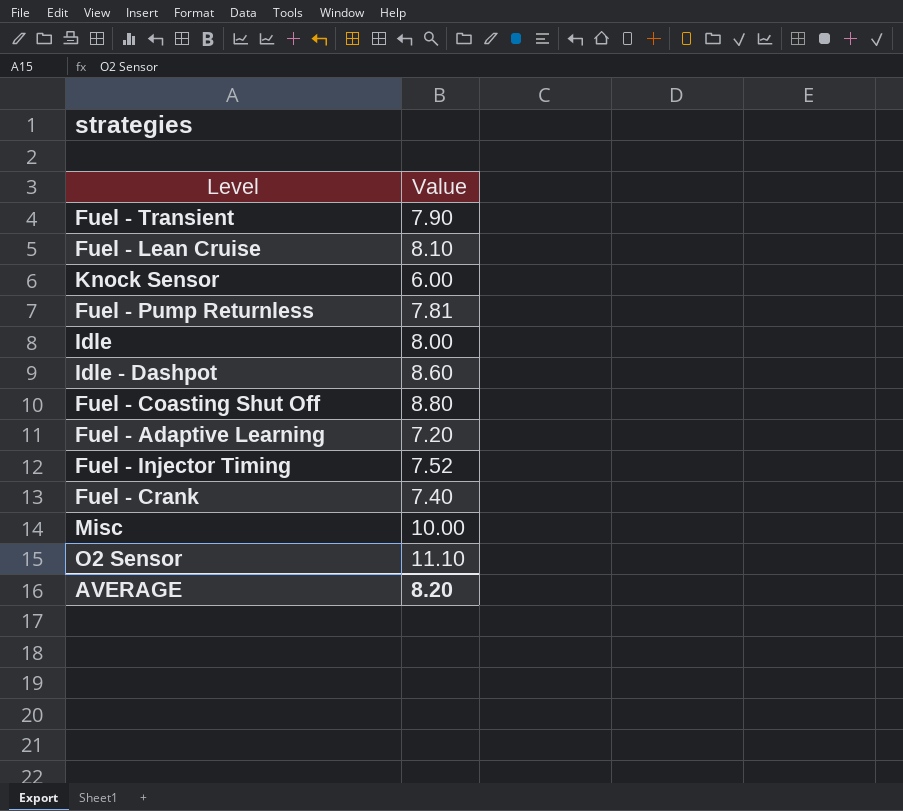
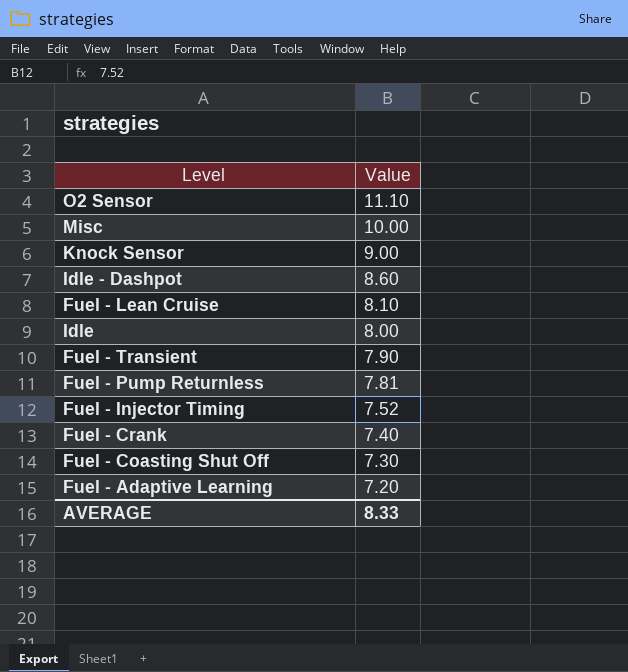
row order: none -> Value descending
Knock Sensor | Value: 6.00 -> 9.00
Fuel - Coasting Shut Off | Value: 8.80 -> 7.30
AVERAGE | Value: 8.20 -> 8.33

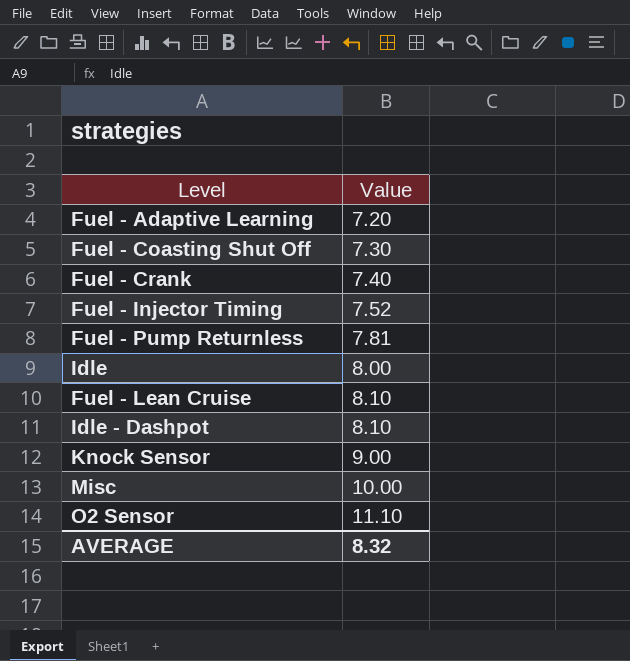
row order: Value descending -> Value ascending
row Fuel - Transient: 7.90 -> none
Idle - Dashpot | Value: 8.60 -> 8.10
AVERAGE | Value: 8.33 -> 8.32

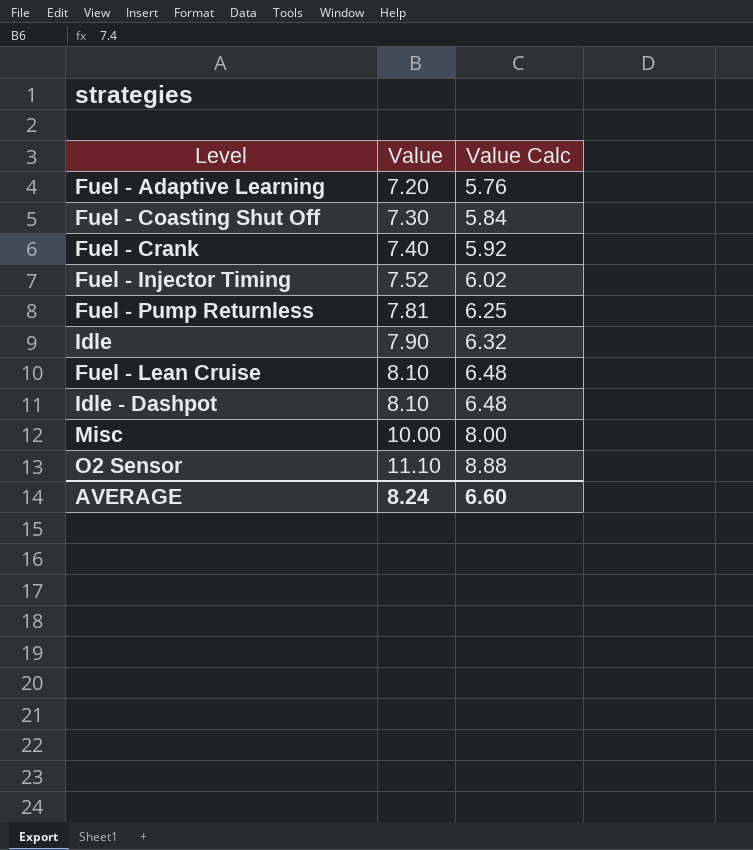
column Value Calc | formula: none -> [Value] * 0.8
row Knock Sensor: 9.00 -> none
Idle | Value: 8.00 -> 7.90
AVERAGE | Value: 8.32 -> 8.24

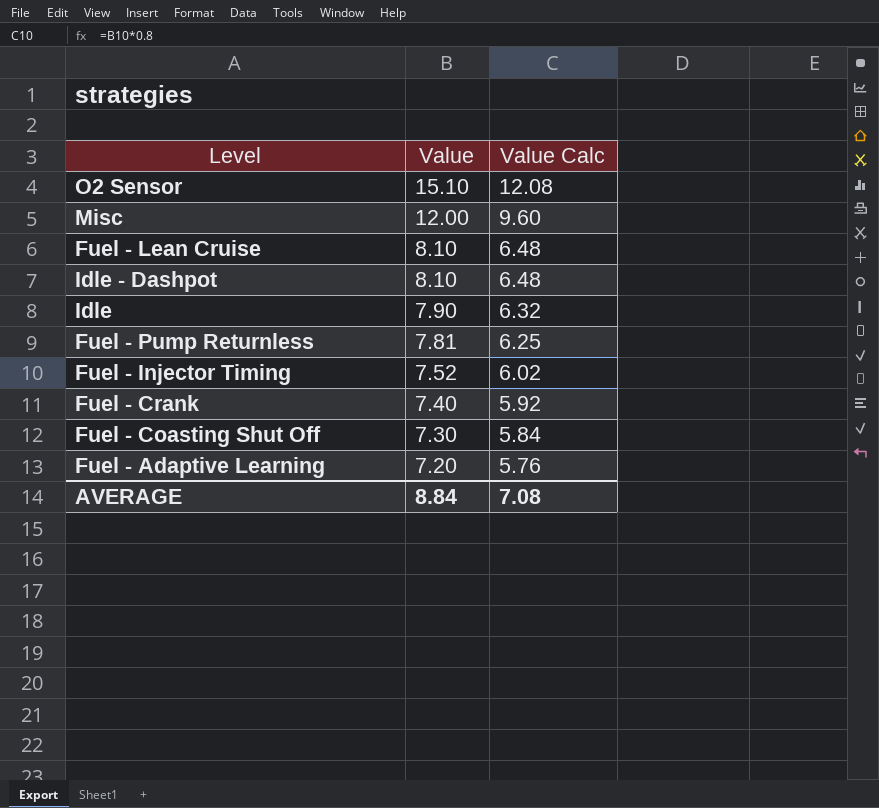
row order: Value ascending -> Value descending
O2 Sensor | Value: 11.10 -> 15.10
O2 Sensor | Value Calc: 8.88 -> 12.08
Misc | Value: 10.00 -> 12.00
Misc | Value Calc: 8.00 -> 9.60
AVERAGE | Value: 8.24 -> 8.84
AVERAGE | Value Calc: 6.60 -> 7.08

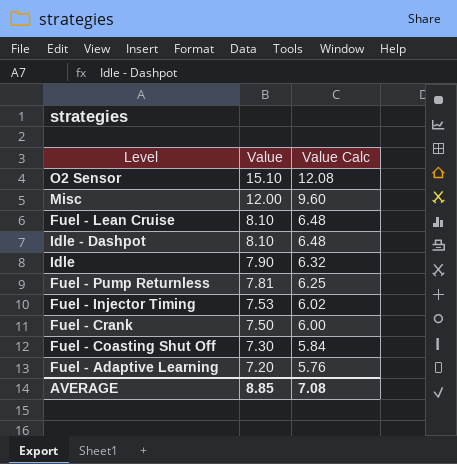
Fuel - Injector Timing | Value: 7.52 -> 7.53
Fuel - Crank | Value: 7.40 -> 7.50
Fuel - Crank | Value Calc: 5.92 -> 6.00
AVERAGE | Value: 8.84 -> 8.85

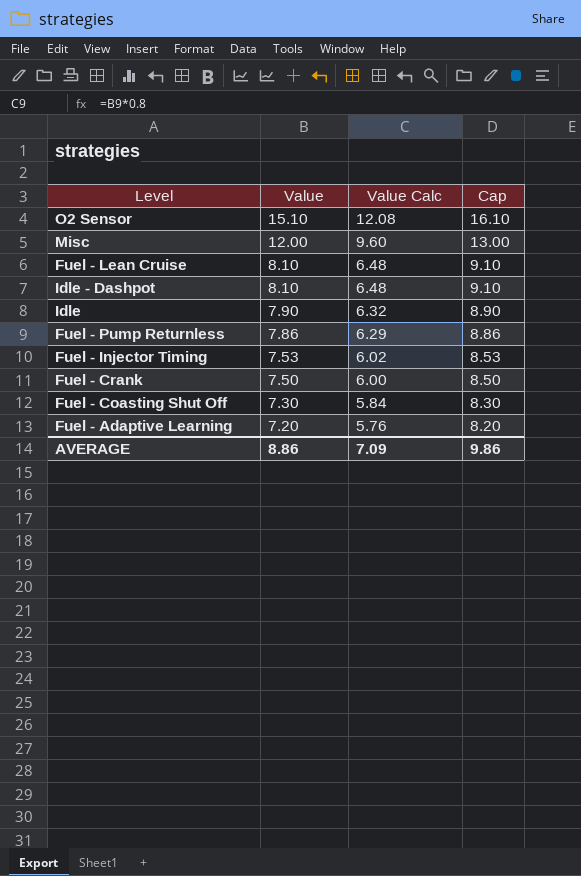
column Cap | formula: none -> [Value] + 1
Fuel - Pump Returnless | Value: 7.81 -> 7.86
Fuel - Pump Returnless | Value Calc: 6.25 -> 6.29
AVERAGE | Value: 8.85 -> 8.86
AVERAGE | Value Calc: 7.08 -> 7.09

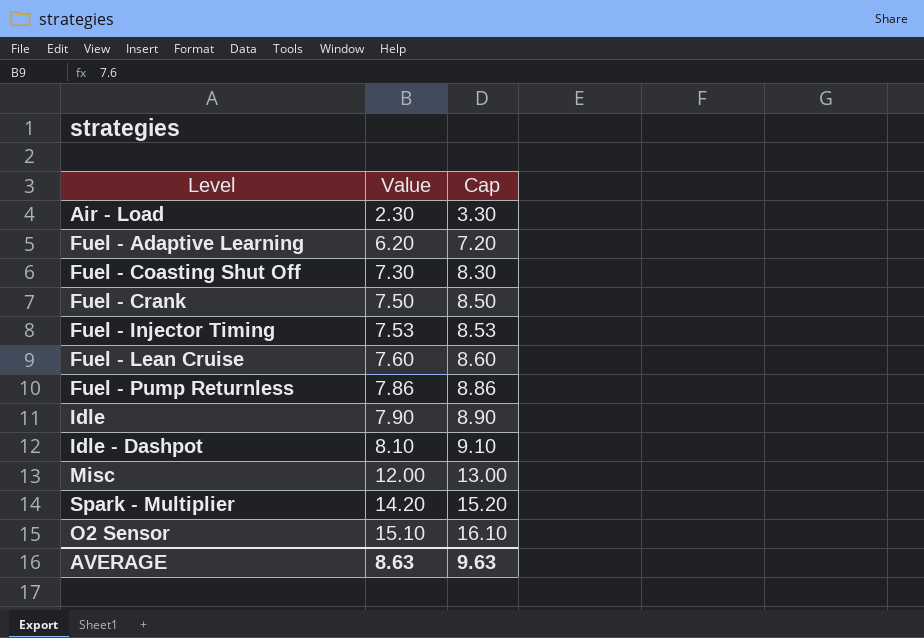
row order: Value descending -> Value ascending
column Value Calc | formula: [Value] * 0.8 -> none
row Air - Load: none -> 2.30 | 3.30
Fuel - Adaptive Learning | Value: 7.20 -> 6.20
Fuel - Adaptive Learning | Cap: 8.20 -> 7.20
Fuel - Lean Cruise | Value: 8.10 -> 7.60
Fuel - Lean Cruise | Cap: 9.10 -> 8.60
row Spark - Multiplier: none -> 14.20 | 15.20
AVERAGE | Value: 8.86 -> 8.63
AVERAGE | Cap: 9.86 -> 9.63

